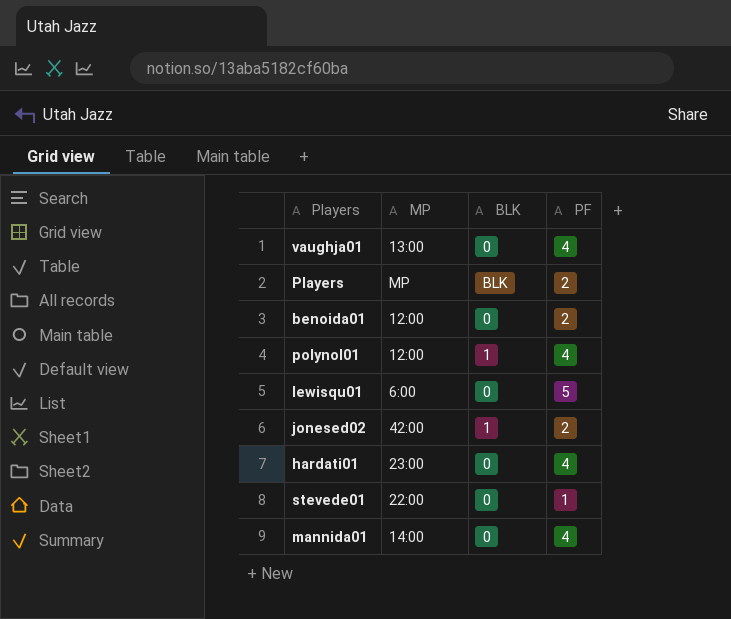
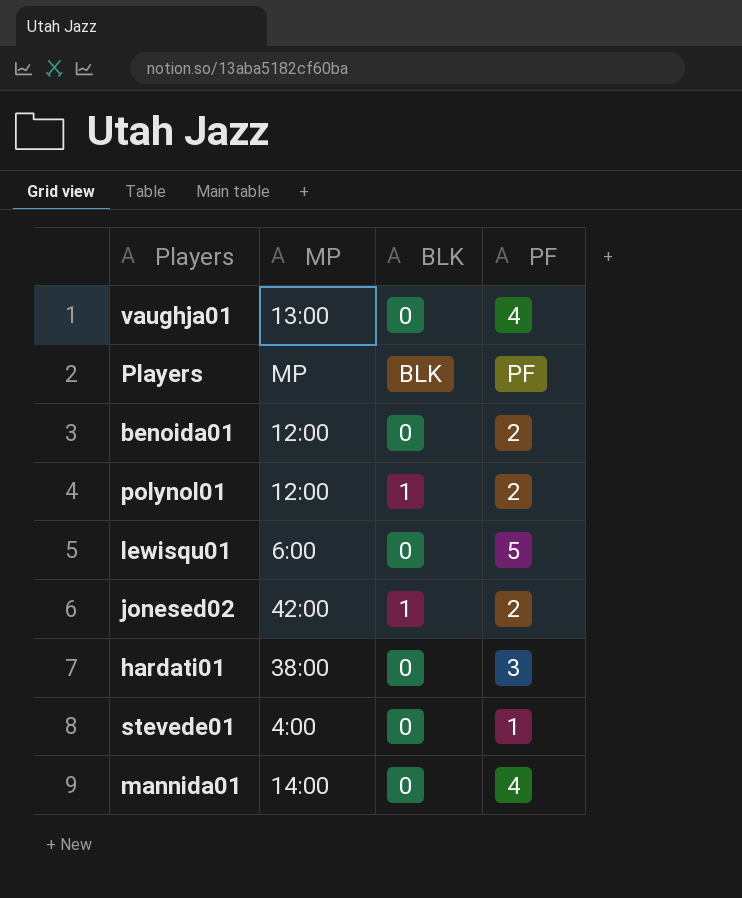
Players | PF: 2 -> PF
polynol01 | PF: 4 -> 2
hardati01 | MP: 23:00 -> 38:00
hardati01 | PF: 4 -> 3
stevede01 | MP: 22:00 -> 4:00

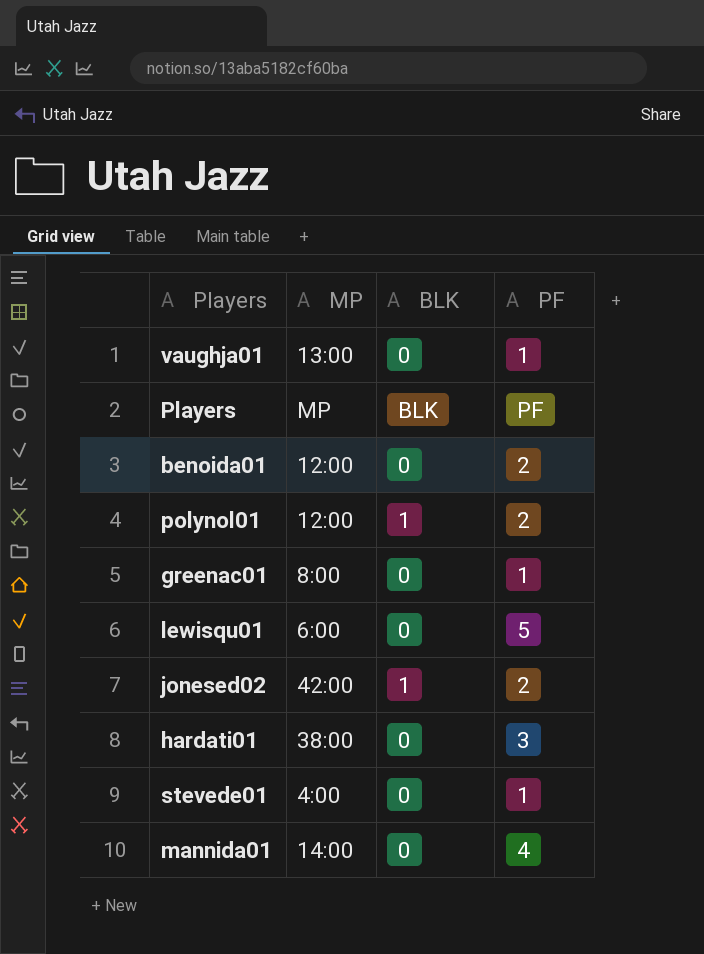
vaughja01 | PF: 4 -> 1
row greenac01: none -> 8:00 | 0 | 1

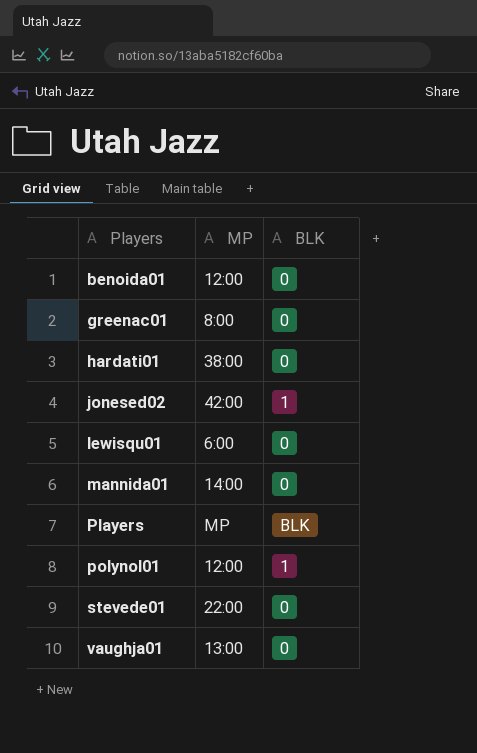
row order: none -> Players ascending
column PF | position: 4 -> none
stevede01 | MP: 4:00 -> 22:00

